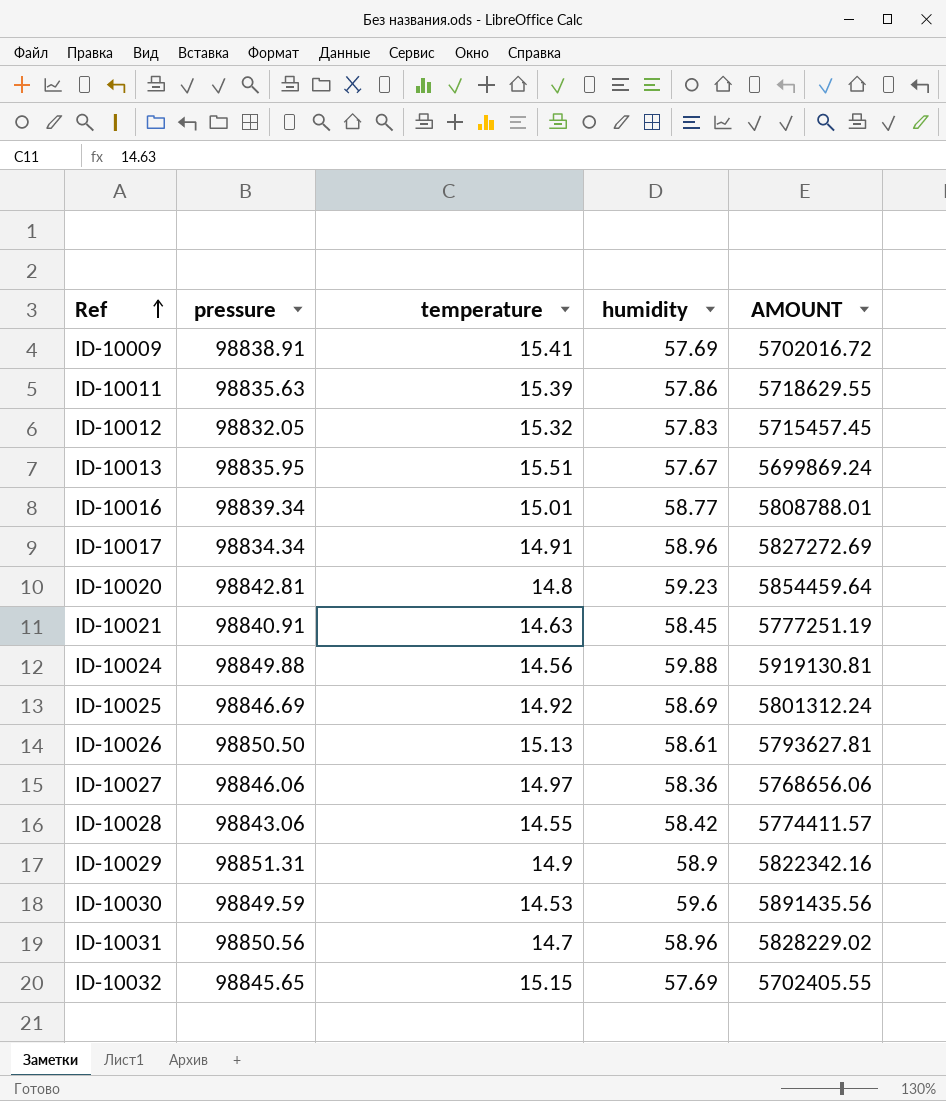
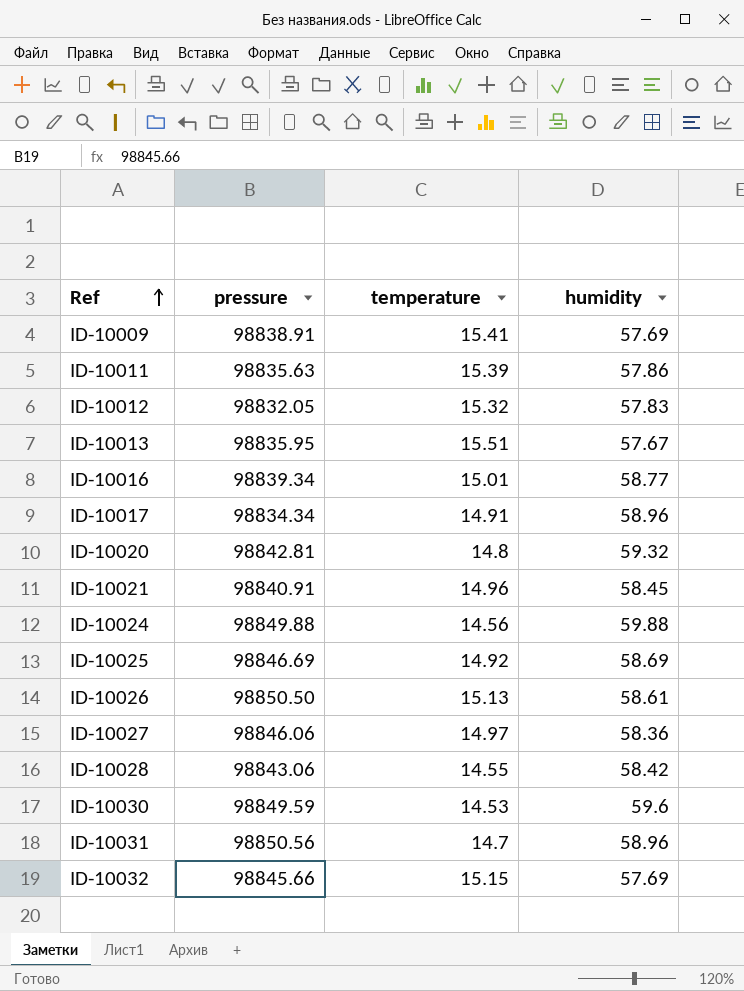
column AMOUNT | formula: [pressure] * [humidity] -> none
row ID-10029: 98851.31 | 14.9 | 58.9 | 5822342.16 -> none
ID-10020 | humidity: 59.23 -> 59.32
ID-10021 | temperature: 14.63 -> 14.96
ID-10032 | pressure: 98845.65 -> 98845.66

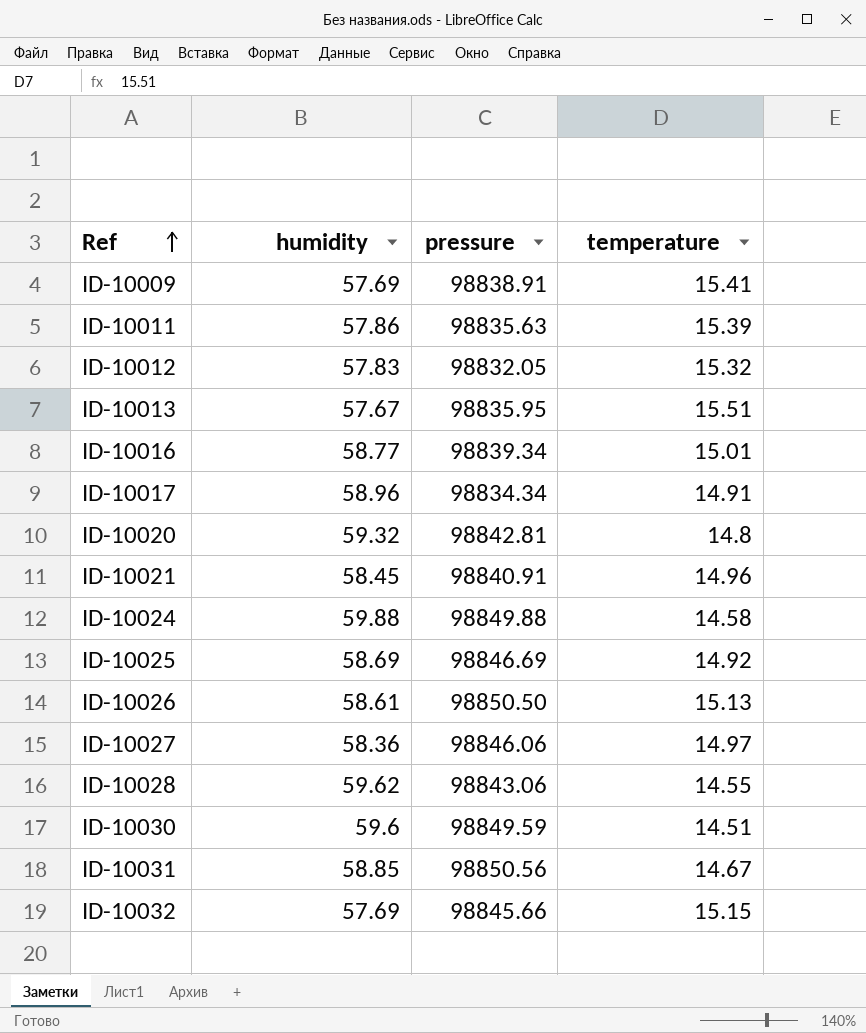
column humidity | position: 4 -> 2
ID-10024 | temperature: 14.56 -> 14.58
ID-10028 | humidity: 58.42 -> 59.62
ID-10030 | temperature: 14.53 -> 14.51
ID-10031 | humidity: 58.96 -> 58.85
ID-10031 | temperature: 14.7 -> 14.67

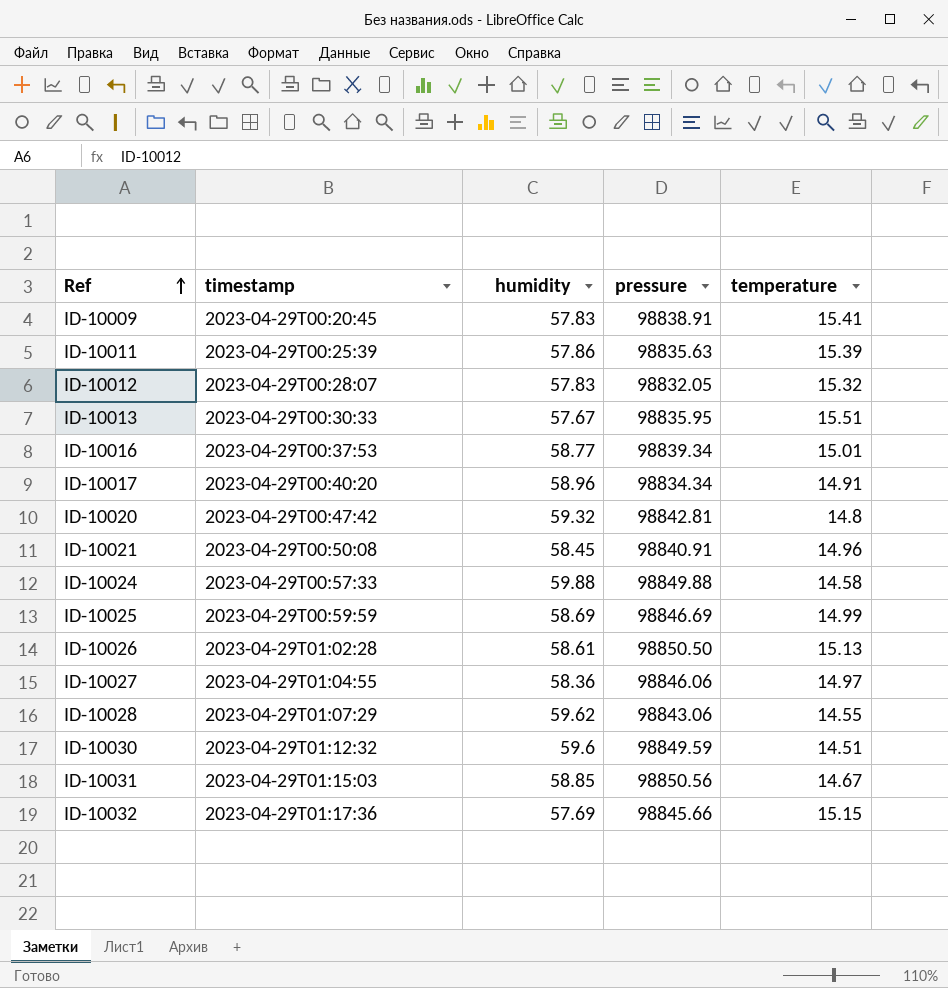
column timestamp | position: none -> 2
ID-10009 | humidity: 57.69 -> 57.83
ID-10025 | temperature: 14.92 -> 14.99

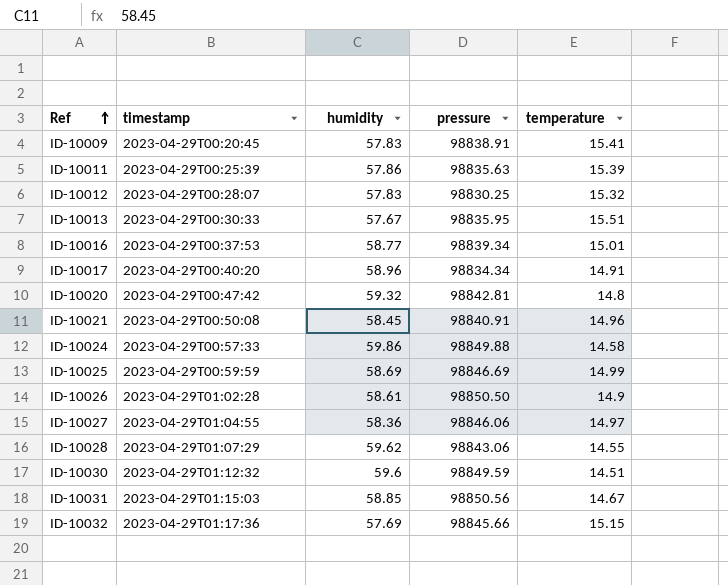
ID-10012 | pressure: 98832.05 -> 98830.25
ID-10024 | humidity: 59.88 -> 59.86
ID-10026 | temperature: 15.13 -> 14.9

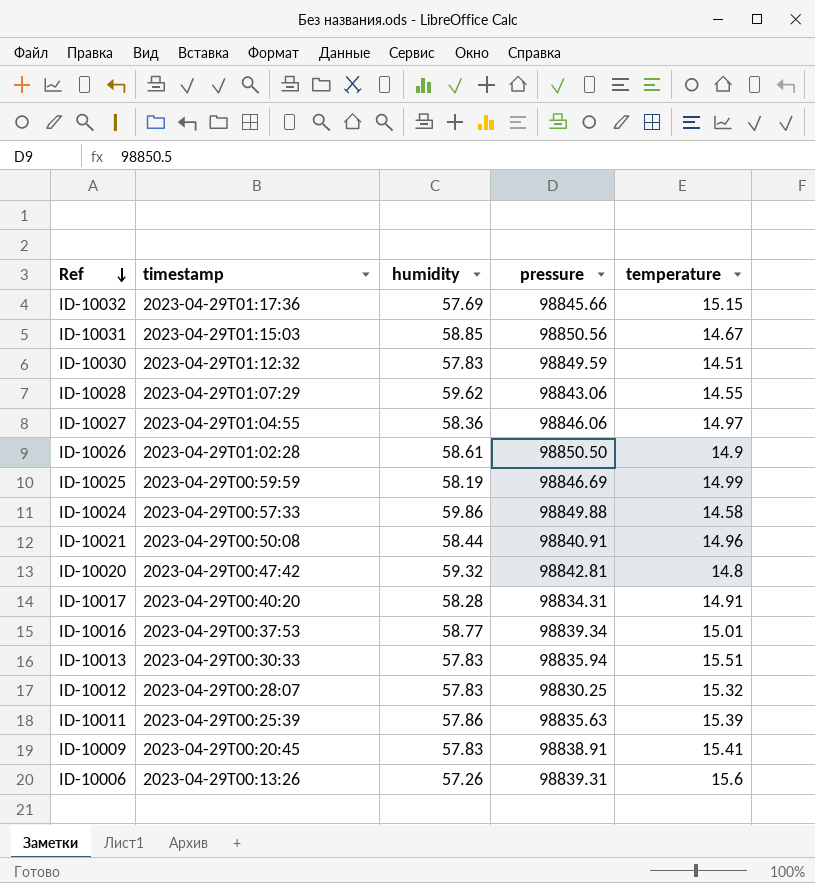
row order: Ref ascending -> Ref descending
ID-10030 | humidity: 59.6 -> 57.83
ID-10025 | humidity: 58.69 -> 58.19
ID-10021 | humidity: 58.45 -> 58.44
ID-10017 | humidity: 58.96 -> 58.28
ID-10017 | pressure: 98834.34 -> 98834.31
ID-10013 | humidity: 57.67 -> 57.83
ID-10013 | pressure: 98835.95 -> 98835.94
row ID-10006: none -> 2023-04-29T00:13:26 | 57.26 | 98839.31 | 15.6

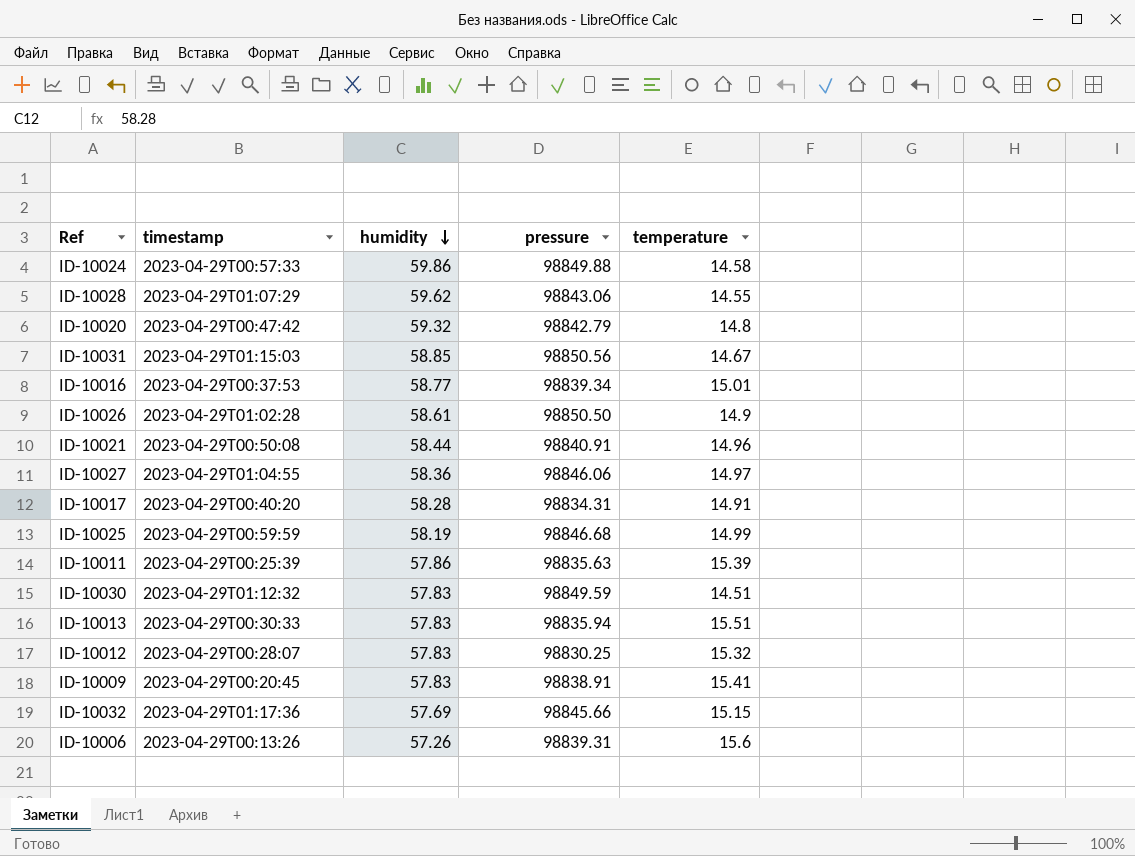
row order: Ref descending -> humidity descending
ID-10020 | pressure: 98842.81 -> 98842.79
ID-10025 | pressure: 98846.69 -> 98846.68

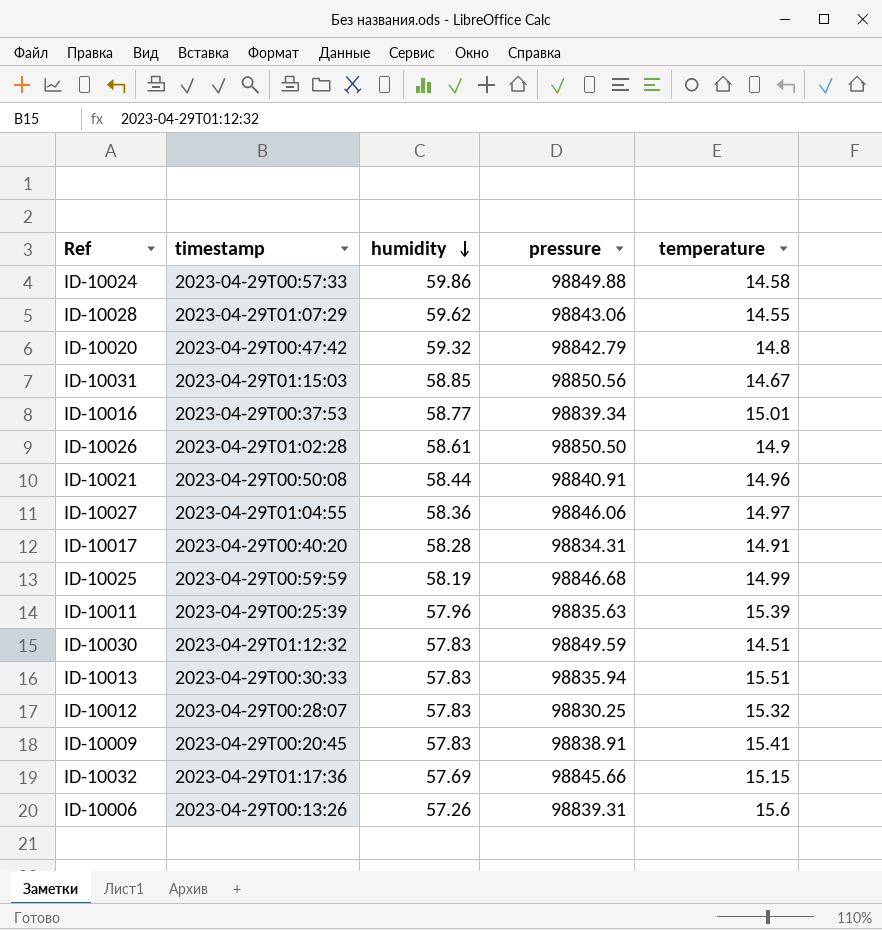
ID-10011 | humidity: 57.86 -> 57.96

